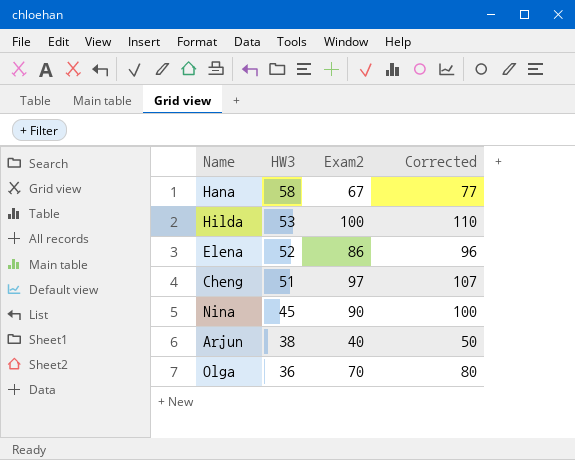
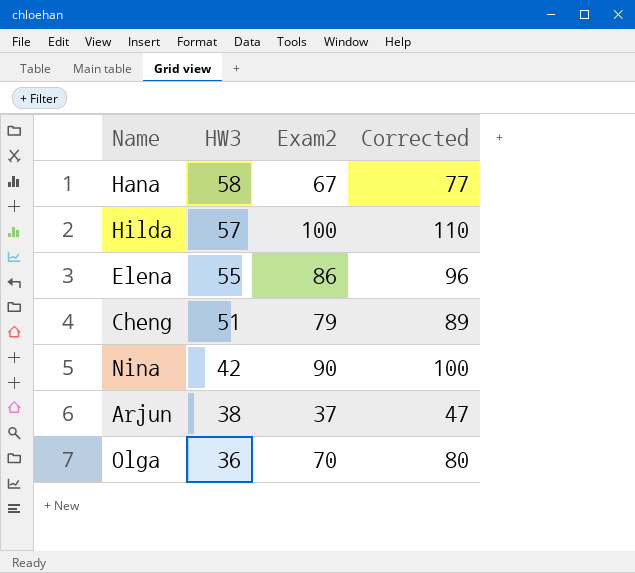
Hilda | HW3: 53 -> 57
Elena | HW3: 52 -> 55
Cheng | Exam2: 97 -> 79
Cheng | Corrected: 107 -> 89
Nina | HW3: 45 -> 42
Arjun | Exam2: 40 -> 37
Arjun | Corrected: 50 -> 47

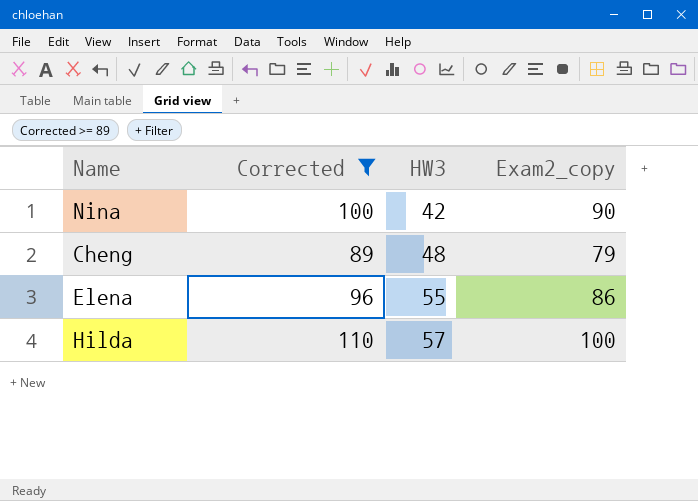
filter: none -> Corrected >= 89
row order: HW3 descending -> HW3 ascending
column Corrected | position: 4 -> 2
column name: Exam2 -> Exam2_copy
Cheng | HW3: 51 -> 48

